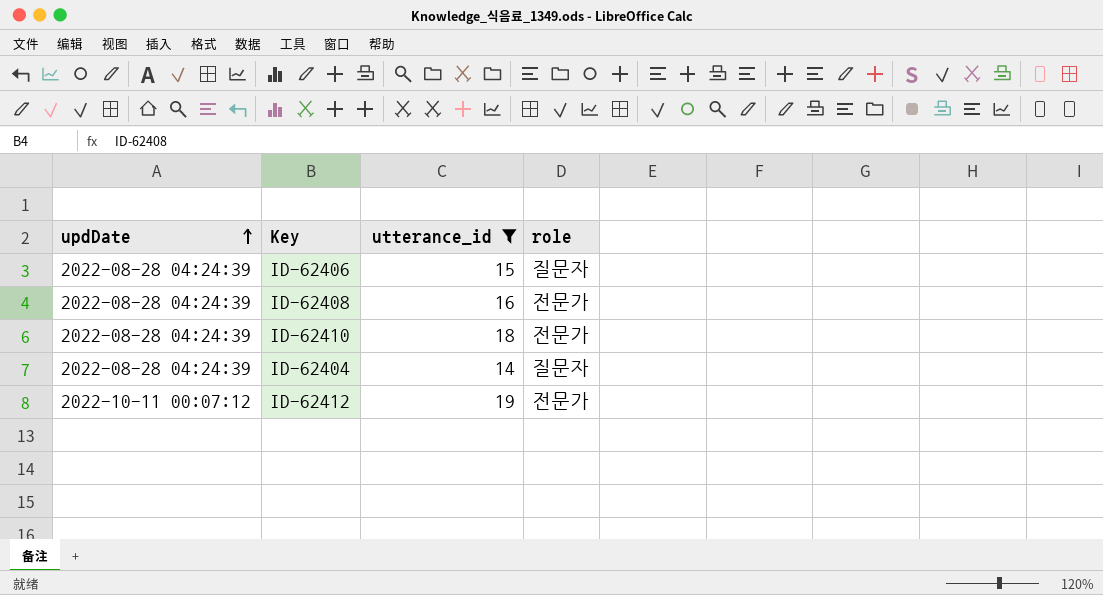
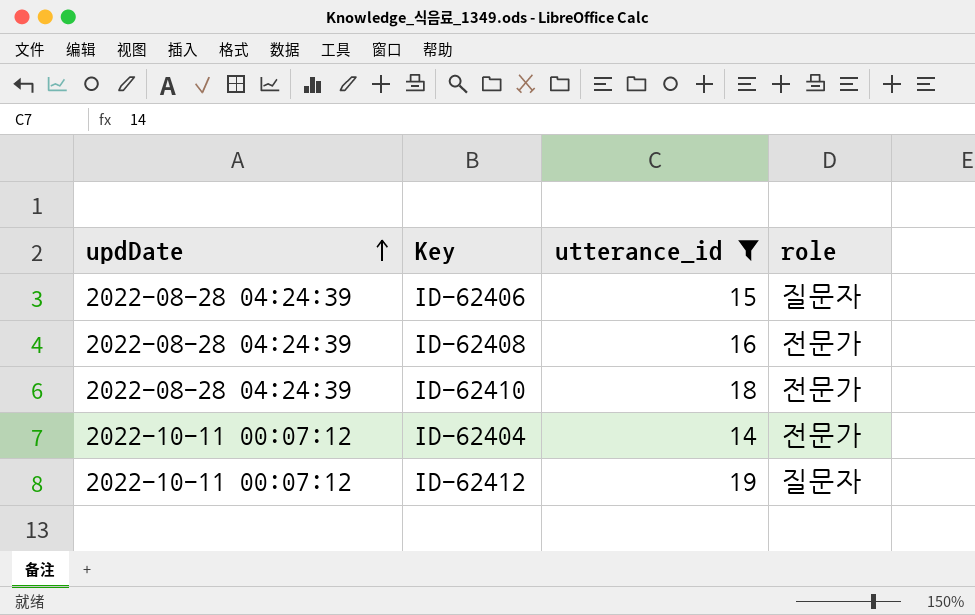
ID-62404 | updDate: 2022-08-28 04:24:39 -> 2022-10-11 00:07:12
ID-62404 | role: 질문자 -> 전문가
ID-62412 | role: 전문가 -> 질문자

